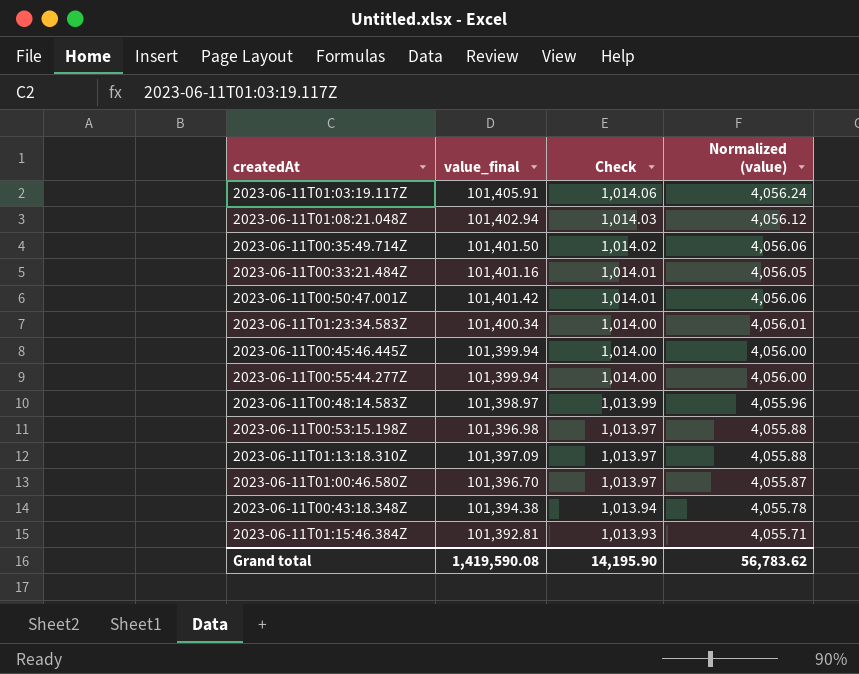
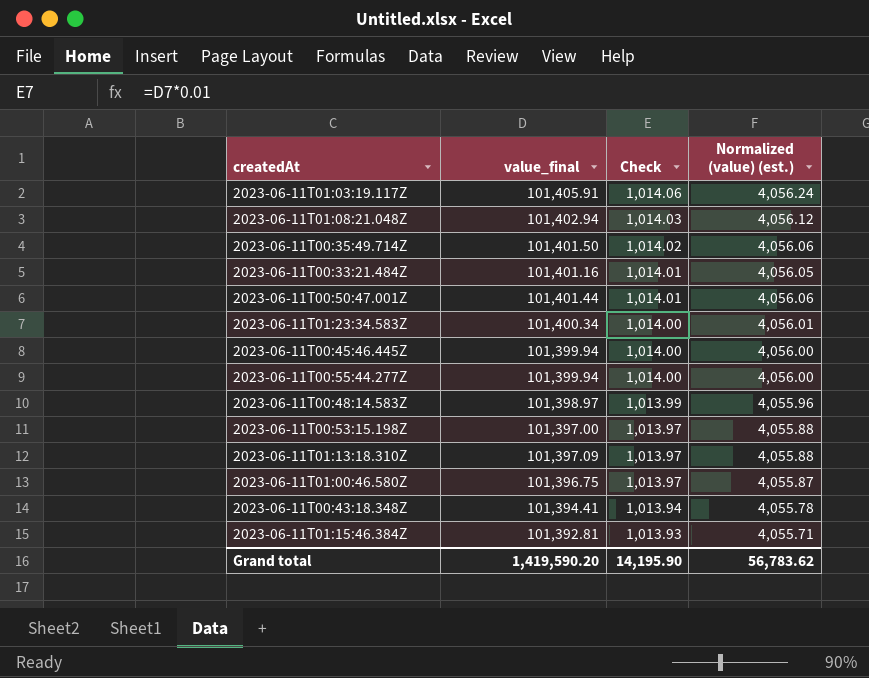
column name: Normalized (value) -> Normalized (value) (est.)
2023-06-11T00:50:47.001Z | value_final: 101,401.42 -> 101,401.44
2023-06-11T00:53:15.198Z | value_final: 101,396.98 -> 101,397.00
2023-06-11T01:00:46.580Z | value_final: 101,396.70 -> 101,396.75
2023-06-11T00:43:18.348Z | value_final: 101,394.38 -> 101,394.41
Grand total | value_final: 1,419,590.08 -> 1,419,590.20

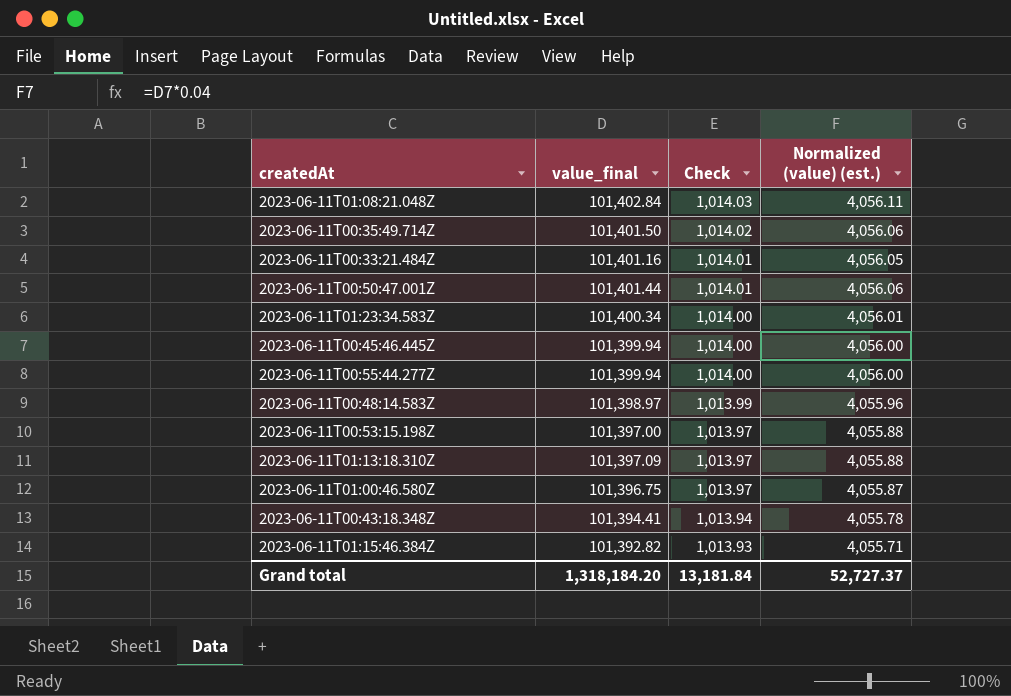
row 2023-06-11T01:03:19.117Z: 101,405.91 | 1,014.06 | 4,056.24 -> none
2023-06-11T01:08:21.048Z | value_final: 101,402.94 -> 101,402.84
2023-06-11T01:08:21.048Z | Normalized (value) (est.): 4,056.12 -> 4,056.11
2023-06-11T01:15:46.384Z | value_final: 101,392.81 -> 101,392.82
Grand total | value_final: 1,419,590.20 -> 1,318,184.20
Grand total | Check: 14,195.90 -> 13,181.84
Grand total | Normalized (value) (est.): 56,783.62 -> 52,727.37

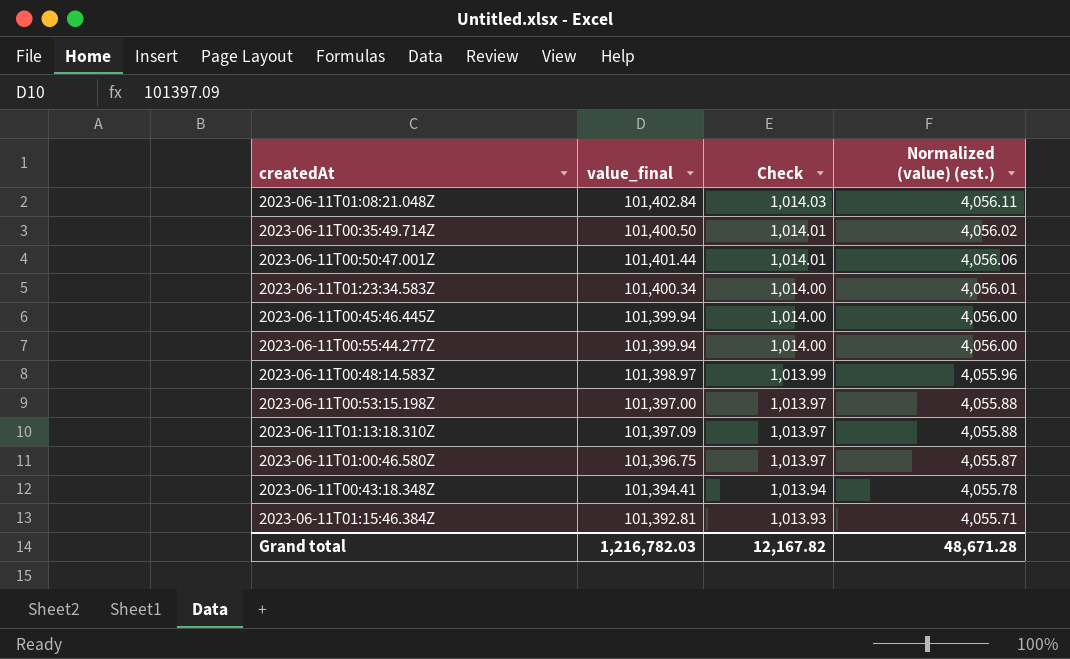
row 2023-06-11T00:33:21.484Z: 101,401.16 | 1,014.01 | 4,056.05 -> none
2023-06-11T00:35:49.714Z | value_final: 101,401.50 -> 101,400.50
2023-06-11T00:35:49.714Z | Check: 1,014.02 -> 1,014.01
2023-06-11T00:35:49.714Z | Normalized (value) (est.): 4,056.06 -> 4,056.02
2023-06-11T01:15:46.384Z | value_final: 101,392.82 -> 101,392.81
Grand total | value_final: 1,318,184.20 -> 1,216,782.03
Grand total | Check: 13,181.84 -> 12,167.82
Grand total | Normalized (value) (est.): 52,727.37 -> 48,671.28

